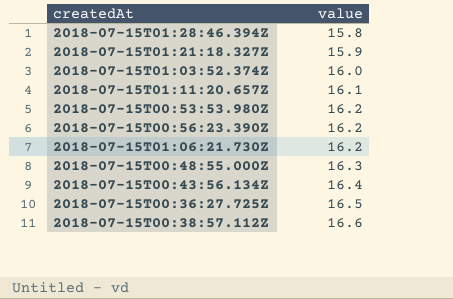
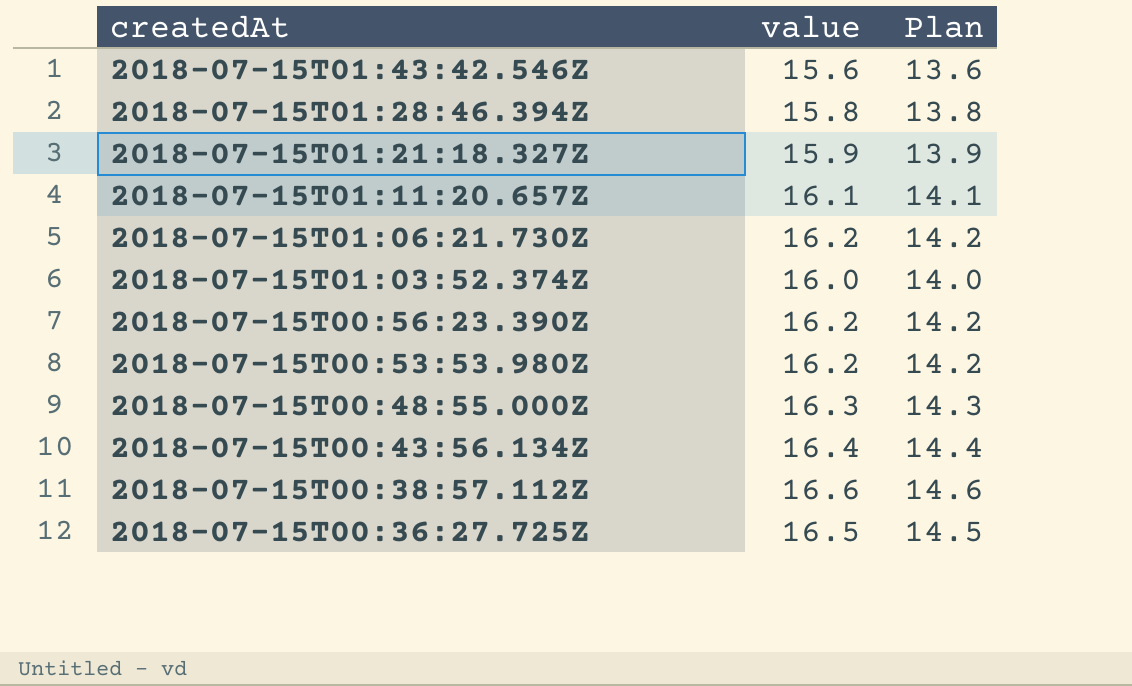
row order: value ascending -> createdAt descending
column Plan | formula: none -> [value] - 2
row 2018-07-15T01:43:42.546Z: none -> 15.6 | 13.6

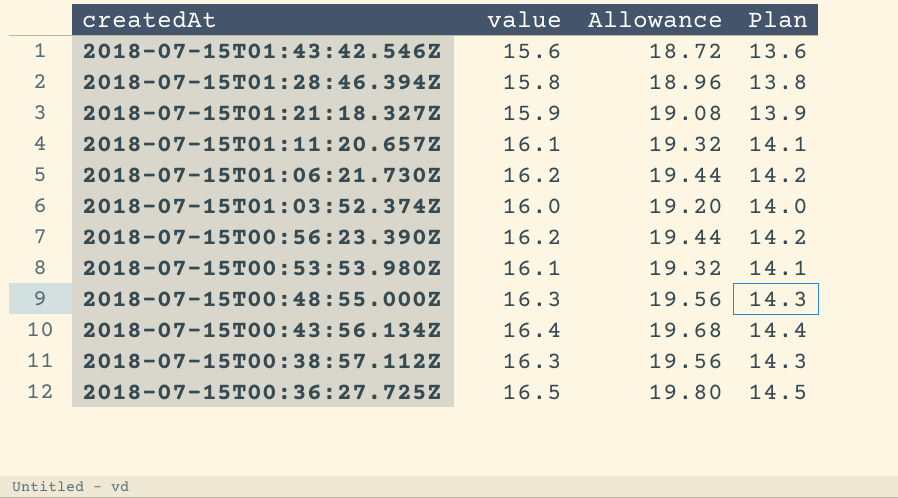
column Allowance | formula: none -> [value] * 1.2
2018-07-15T00:53:53.980Z | value: 16.2 -> 16.1
2018-07-15T00:53:53.980Z | Plan: 14.2 -> 14.1
2018-07-15T00:38:57.112Z | value: 16.6 -> 16.3
2018-07-15T00:38:57.112Z | Plan: 14.6 -> 14.3

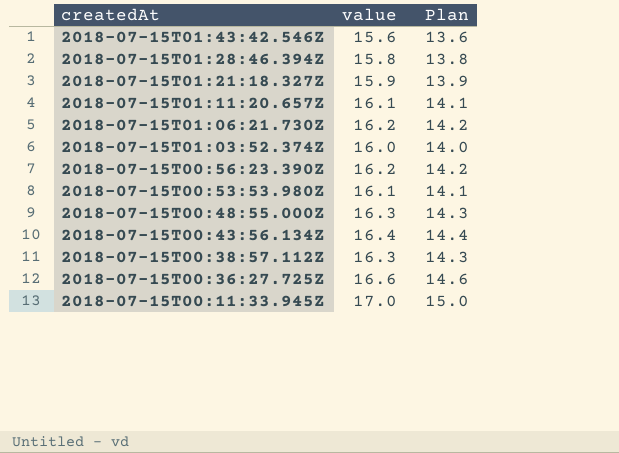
column Allowance | formula: [value] * 1.2 -> none
2018-07-15T00:36:27.725Z | value: 16.5 -> 16.6
2018-07-15T00:36:27.725Z | Plan: 14.5 -> 14.6
row 2018-07-15T00:11:33.945Z: none -> 17.0 | 15.0

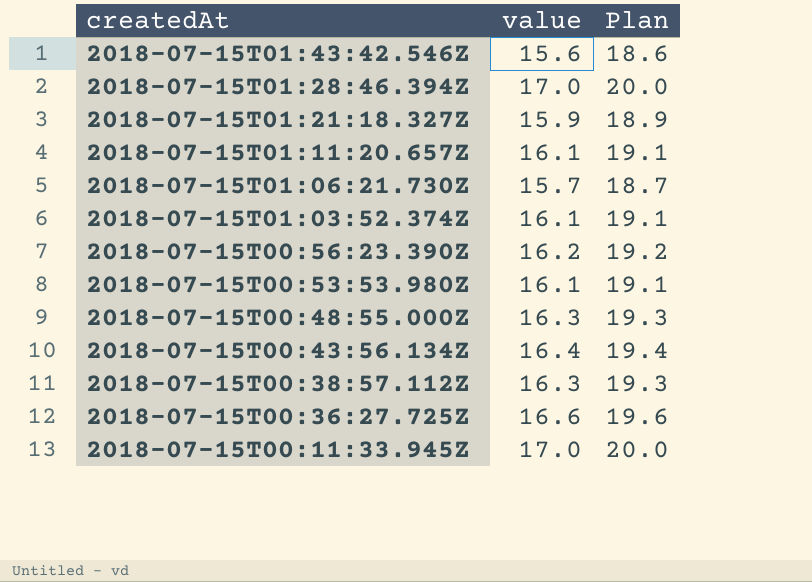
column Plan | formula: [value] - 2 -> [value] + 3
2018-07-15T01:28:46.394Z | value: 15.8 -> 17.0
2018-07-15T01:06:21.730Z | value: 16.2 -> 15.7
2018-07-15T01:03:52.374Z | value: 16.0 -> 16.1

